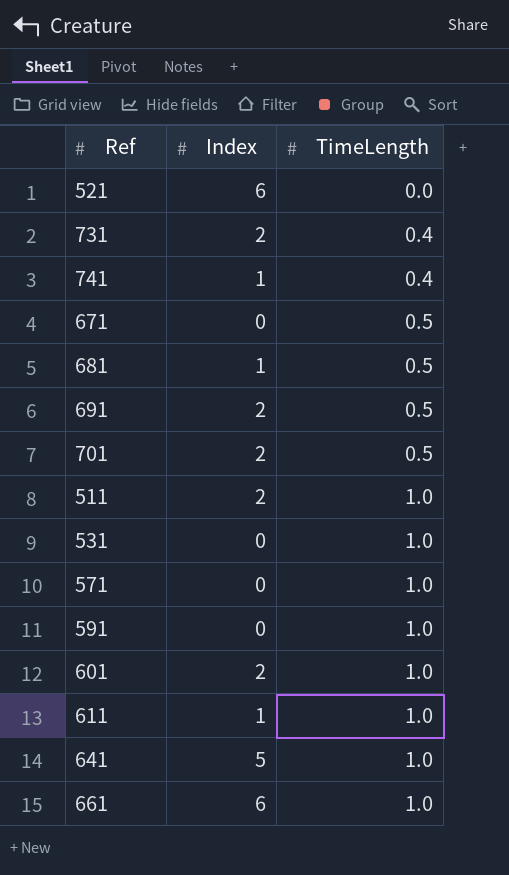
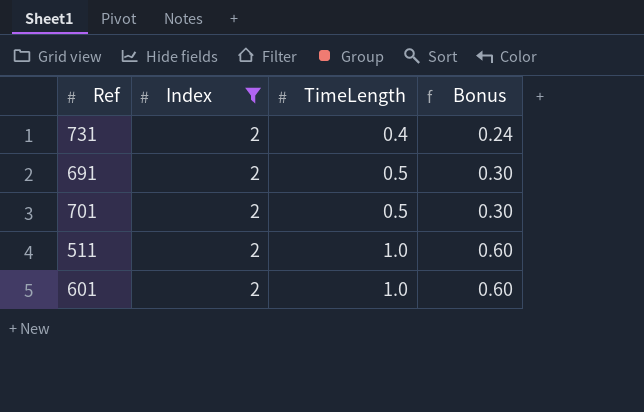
filter: none -> Index = 2
column Bonus | formula: none -> [TimeLength] * 0.6

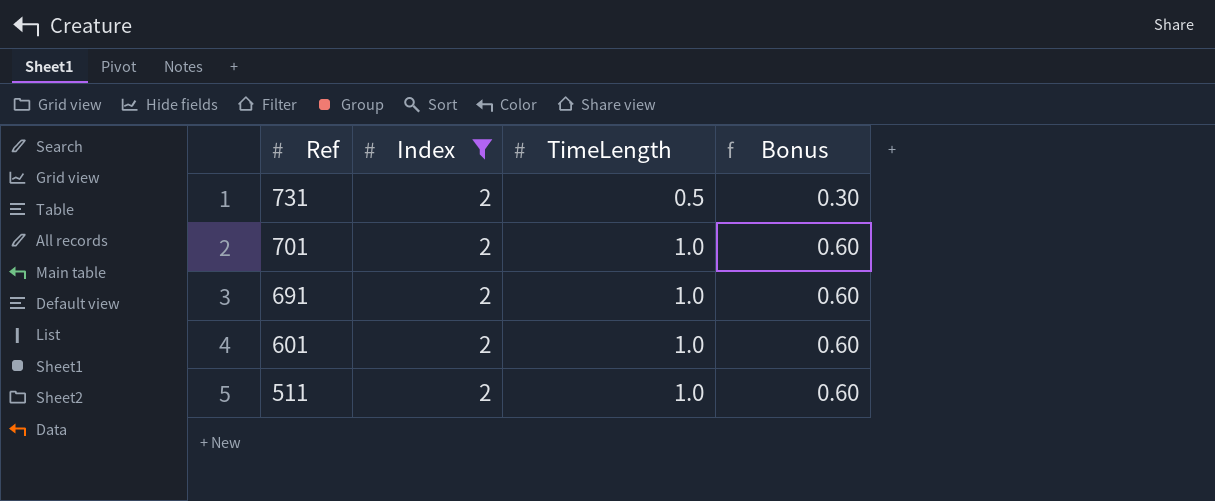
row order: TimeLength ascending -> Ref descending
731 | TimeLength: 0.4 -> 0.5
731 | Bonus: 0.24 -> 0.30
701 | TimeLength: 0.5 -> 1.0
701 | Bonus: 0.30 -> 0.60
691 | TimeLength: 0.5 -> 1.0
691 | Bonus: 0.30 -> 0.60

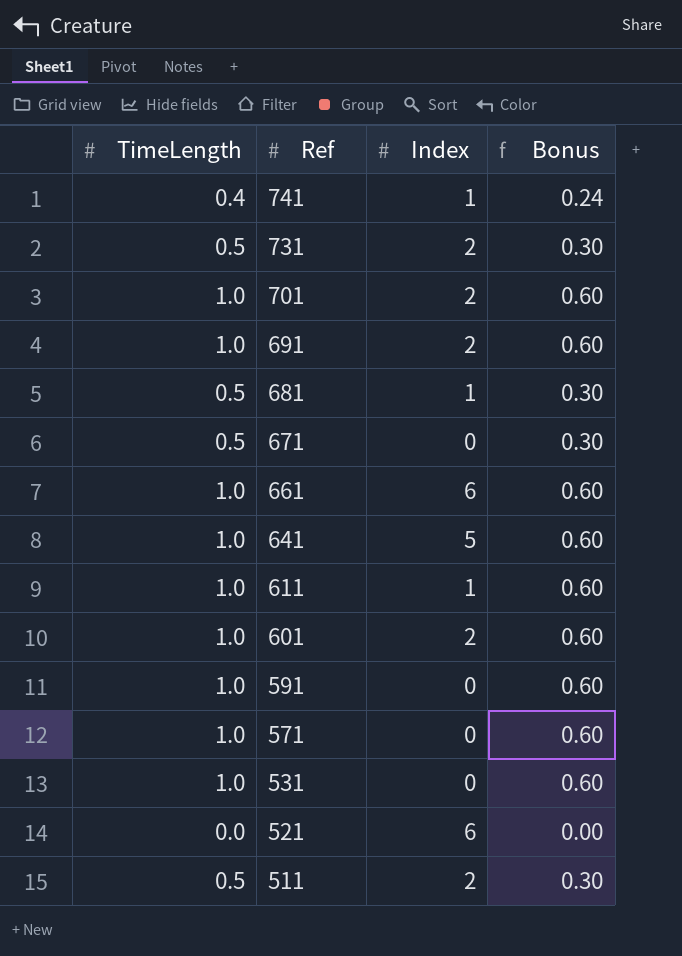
filter: Index = 2 -> none
column TimeLength | position: 3 -> 1
511 | TimeLength: 1.0 -> 0.5
511 | Bonus: 0.60 -> 0.30

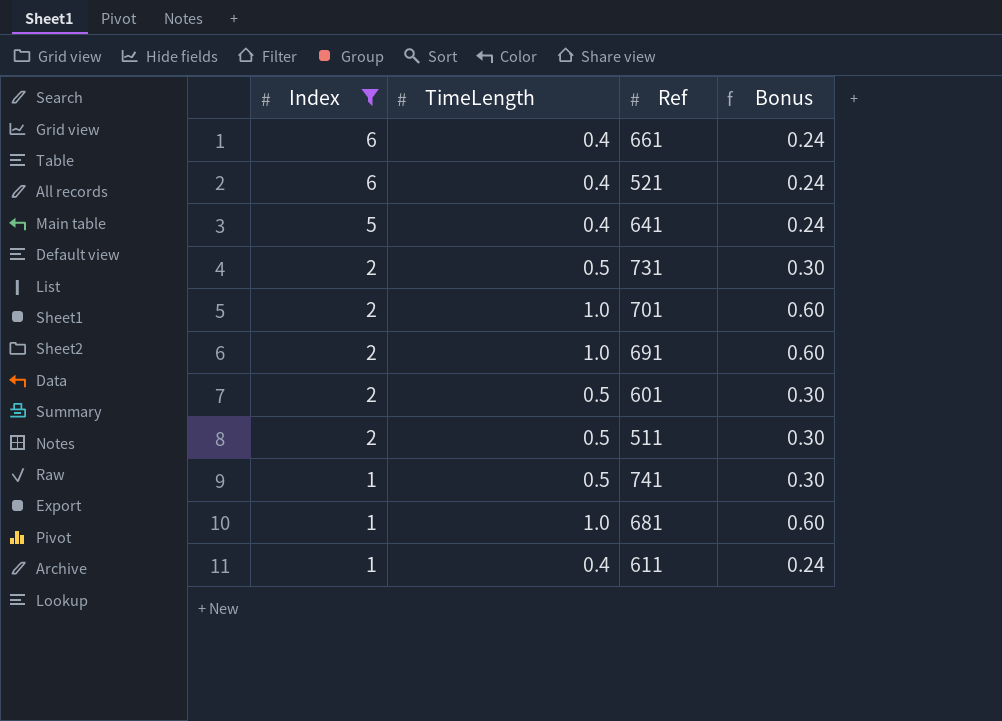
filter: none -> Index != 0
row order: Ref descending -> Index descending
column Index | position: 3 -> 1
661 | TimeLength: 1.0 -> 0.4
661 | Bonus: 0.60 -> 0.24
521 | TimeLength: 0.0 -> 0.4
521 | Bonus: 0.00 -> 0.24
641 | TimeLength: 1.0 -> 0.4
641 | Bonus: 0.60 -> 0.24
601 | TimeLength: 1.0 -> 0.5
601 | Bonus: 0.60 -> 0.30
741 | TimeLength: 0.4 -> 0.5
741 | Bonus: 0.24 -> 0.30
681 | TimeLength: 0.5 -> 1.0
681 | Bonus: 0.30 -> 0.60
611 | TimeLength: 1.0 -> 0.4
611 | Bonus: 0.60 -> 0.24

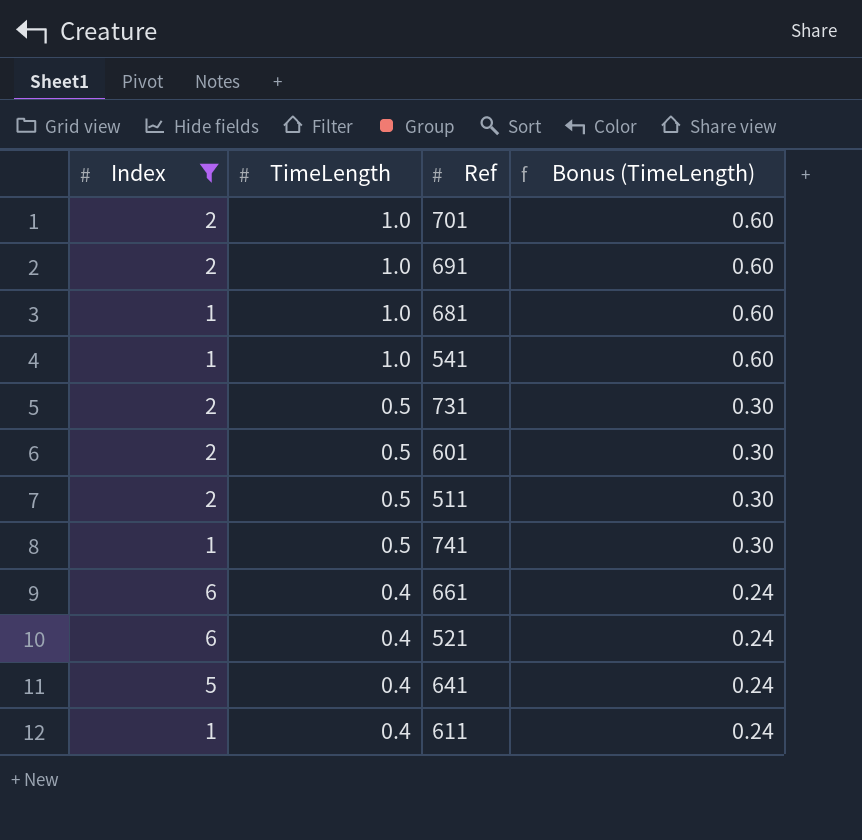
row order: Index descending -> TimeLength descending
column name: Bonus -> Bonus (TimeLength)
row 541: none -> 1 | 1.0 | 0.60

